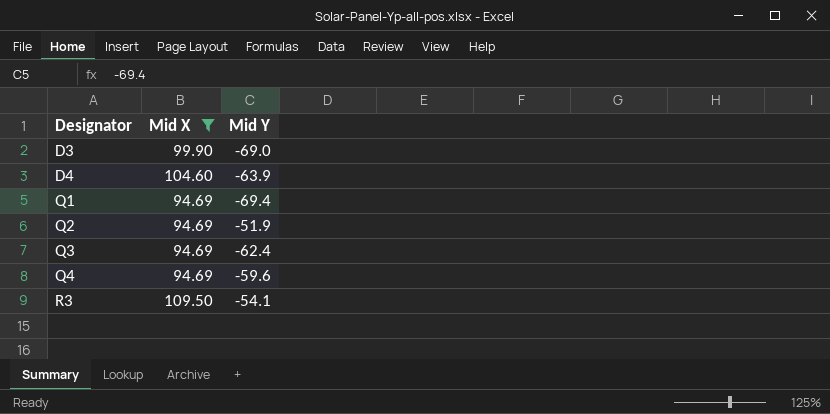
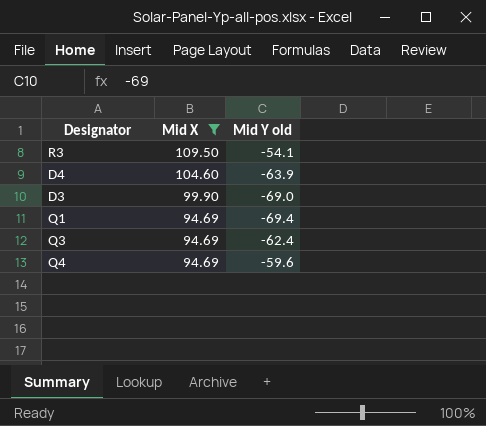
row order: Designator ascending -> Mid X descending
column name: Mid Y -> Mid Y old
row Q2: 94.69 | -51.9 -> none

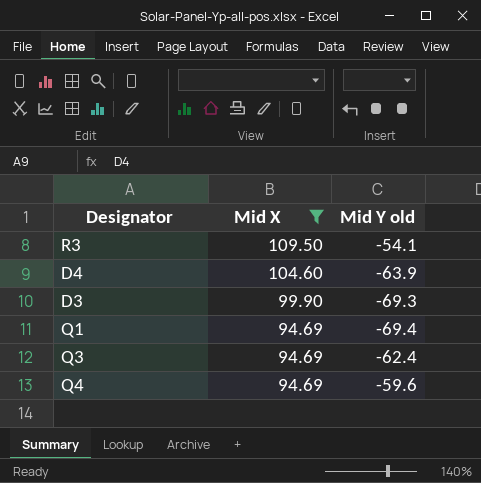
D3 | Mid Y old: -69.0 -> -69.3

